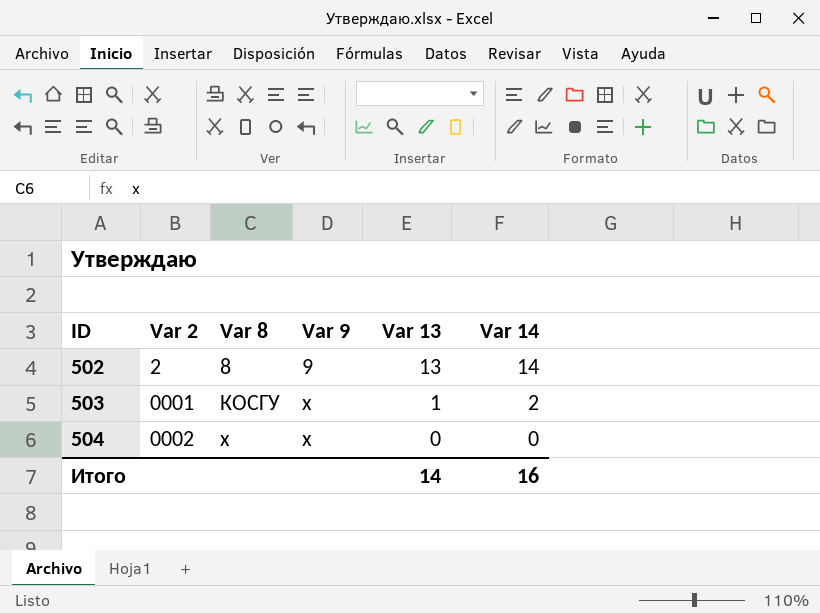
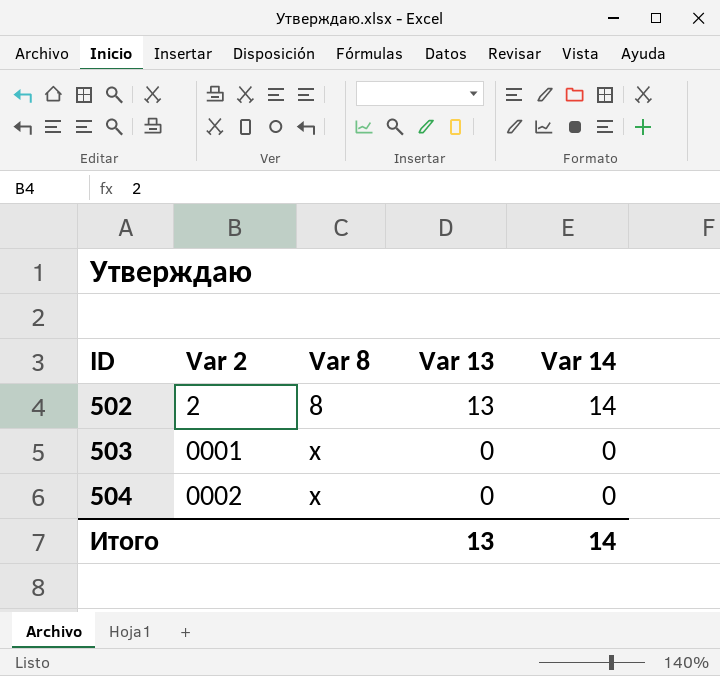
column Var 9 | position: 4 -> none
503 | Var 8: КОСГУ -> х
503 | Var 13: 1 -> 0
503 | Var 14: 2 -> 0
Итого | Var 13: 14 -> 13
Итого | Var 14: 16 -> 14

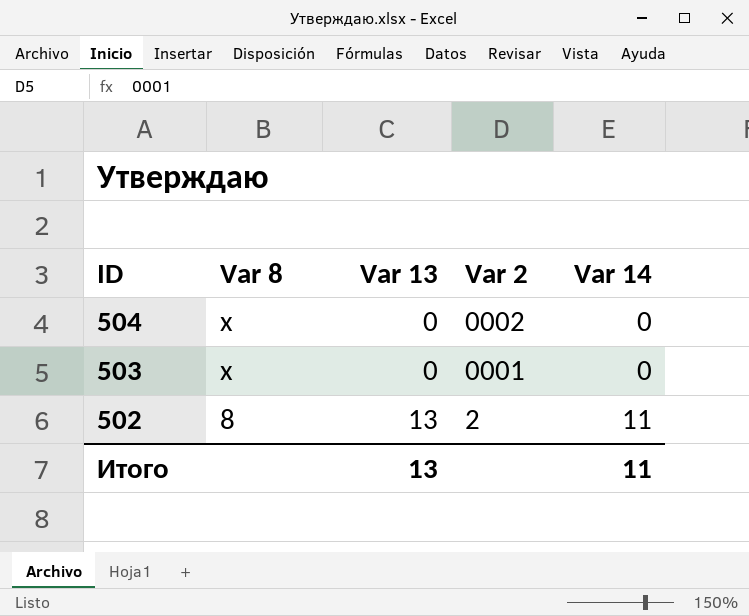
row order: ID ascending -> ID descending
column Var 2 | position: 2 -> 4
502 | Var 14: 14 -> 11
Итого | Var 14: 14 -> 11

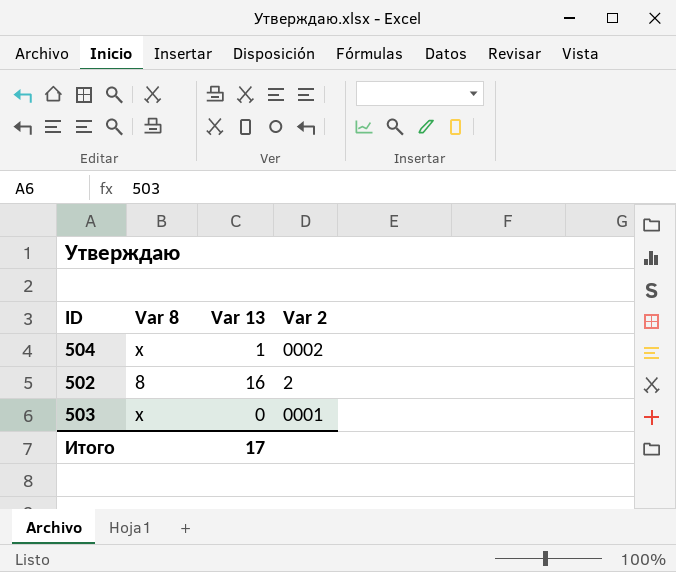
row order: ID descending -> Var 2 descending
column Var 14 | position: 5 -> none
504 | Var 13: 0 -> 1
502 | Var 13: 13 -> 16
Итого | Var 13: 13 -> 17

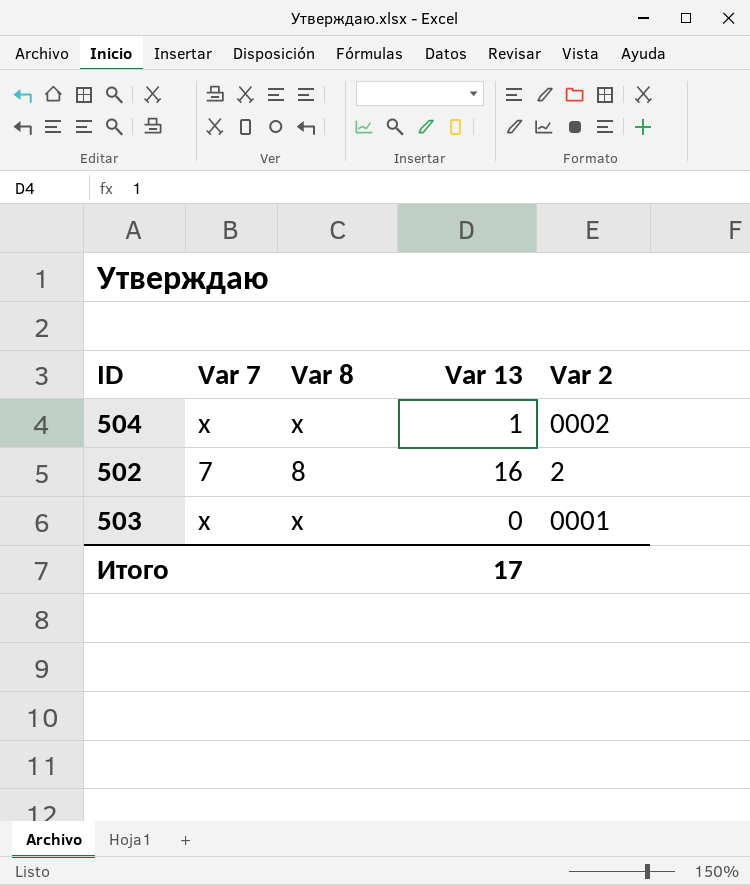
column Var 7 | position: none -> 2

